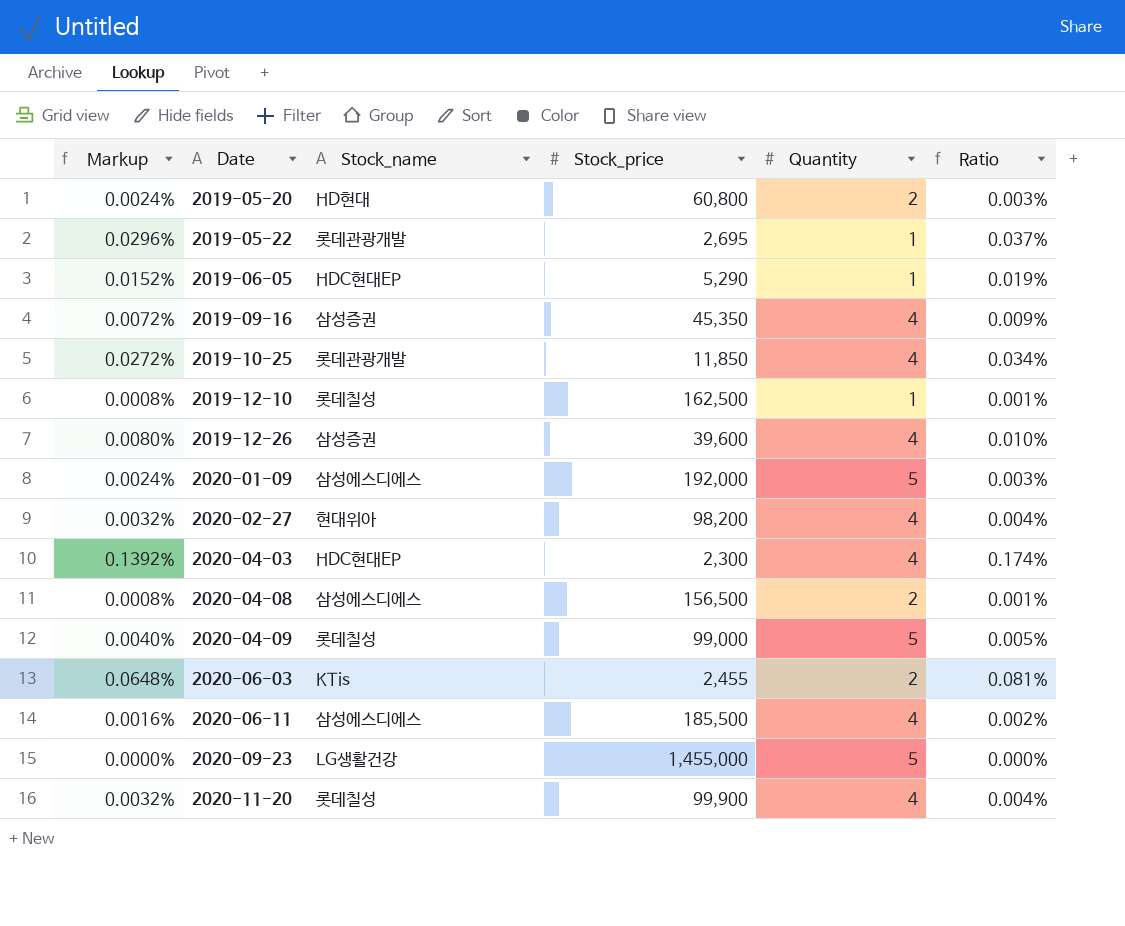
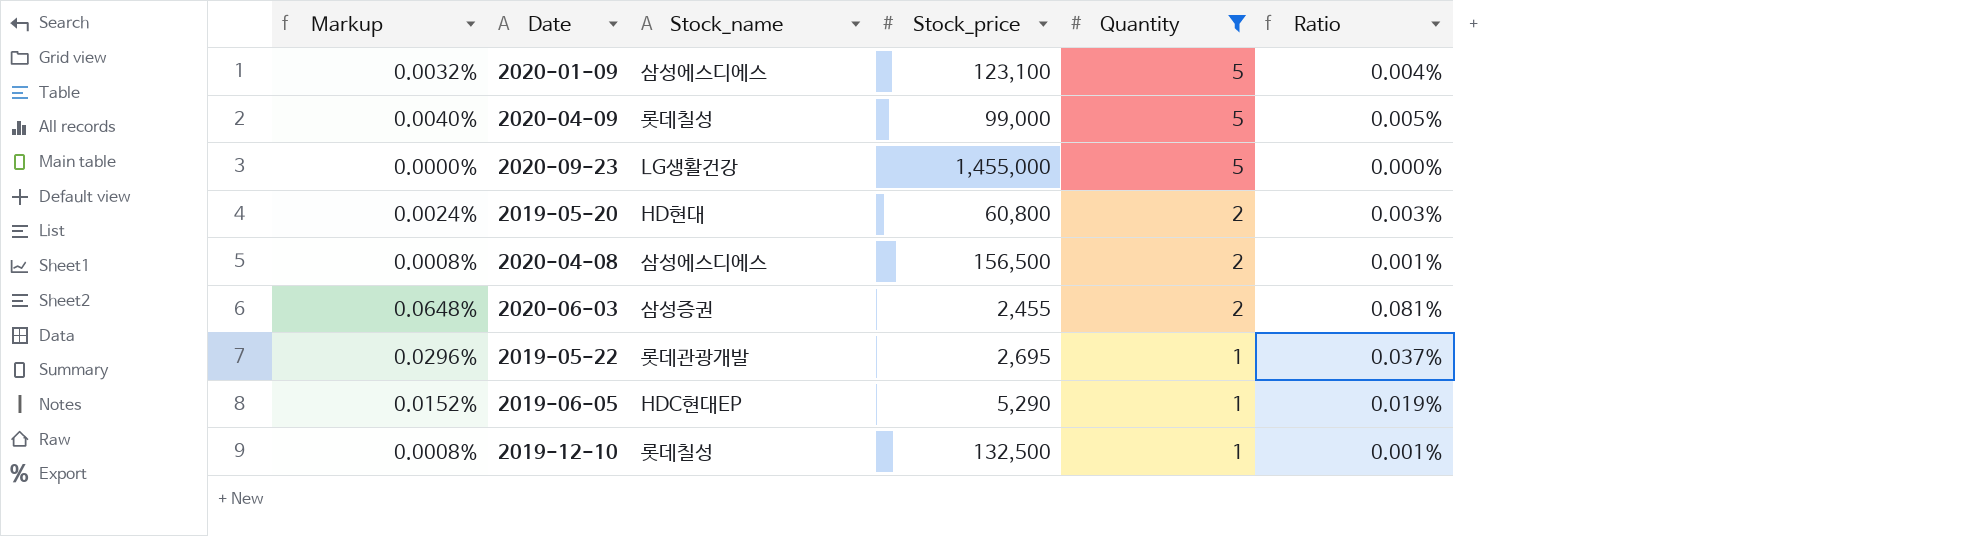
filter: none -> Quantity != 4
row order: Date ascending -> Quantity descending
2020-01-09 | Markup: 0.0024% -> 0.0032%
2020-01-09 | Stock_price: 192,000 -> 123,100
2020-01-09 | Ratio: 0.003% -> 0.004%
2020-06-03 | Stock_name: KTis -> 삼성증권
2019-12-10 | Stock_price: 162,500 -> 132,500

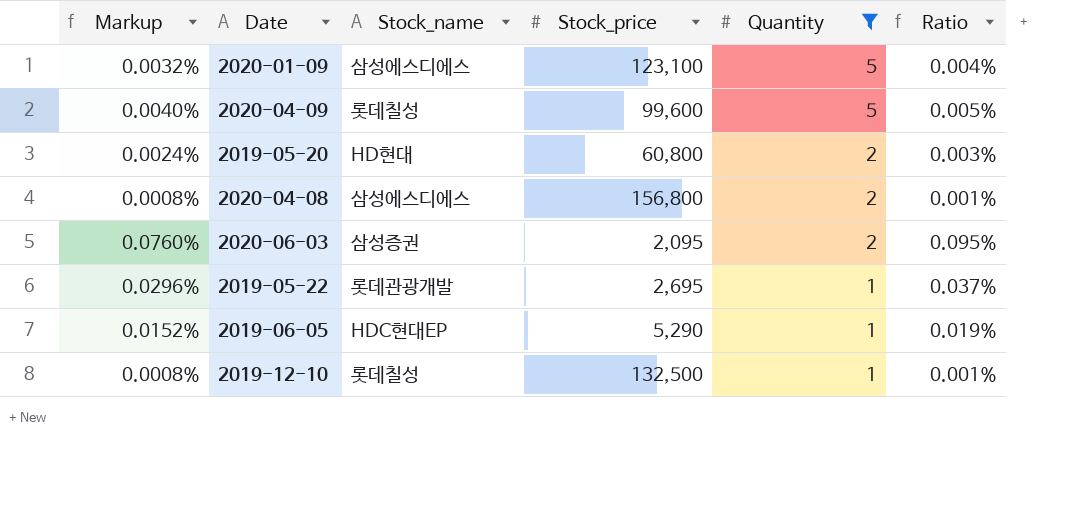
row 2020-09-23: 0.0000% | LG생활건강 | 1,455,000 | 5 | 0.000% -> none
2020-04-09 | Stock_price: 99,000 -> 99,600
2020-04-08 | Stock_price: 156,500 -> 156,800
2020-06-03 | Markup: 0.0648% -> 0.0760%
2020-06-03 | Stock_price: 2,455 -> 2,095
2020-06-03 | Ratio: 0.081% -> 0.095%

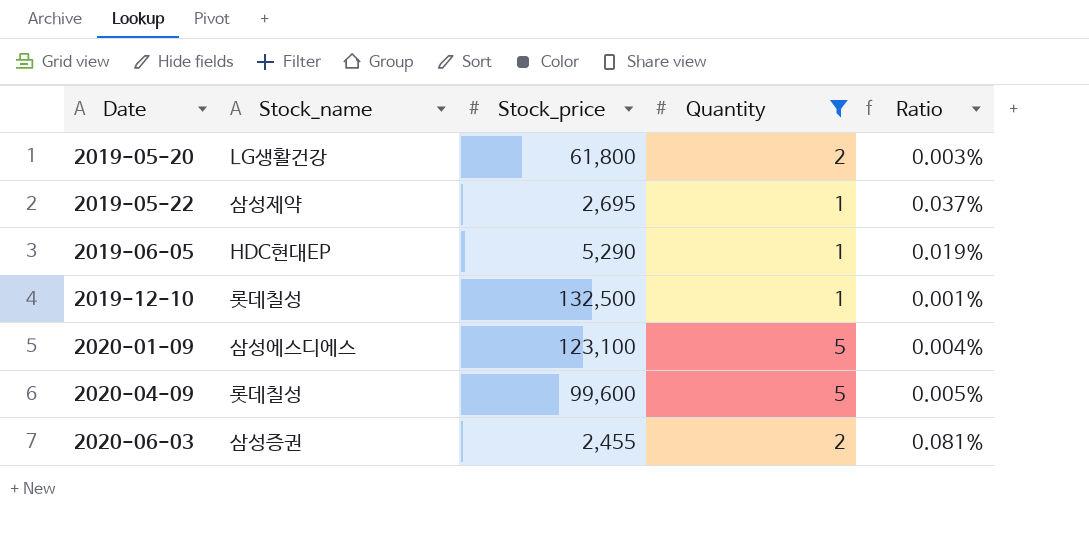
row order: Quantity descending -> Date ascending
column Markup | formula: [Ratio] * 0.8 -> none
row 2020-04-08: 0.0008% | 삼성에스디에스 | 156,800 | 2 | 0.001% -> none
2019-05-20 | Stock_name: HD현대 -> LG생활건강
2019-05-20 | Stock_price: 60,800 -> 61,800
2019-05-22 | Stock_name: 롯데관광개발 -> 삼성제약
2020-06-03 | Stock_price: 2,095 -> 2,455
2020-06-03 | Ratio: 0.095% -> 0.081%

